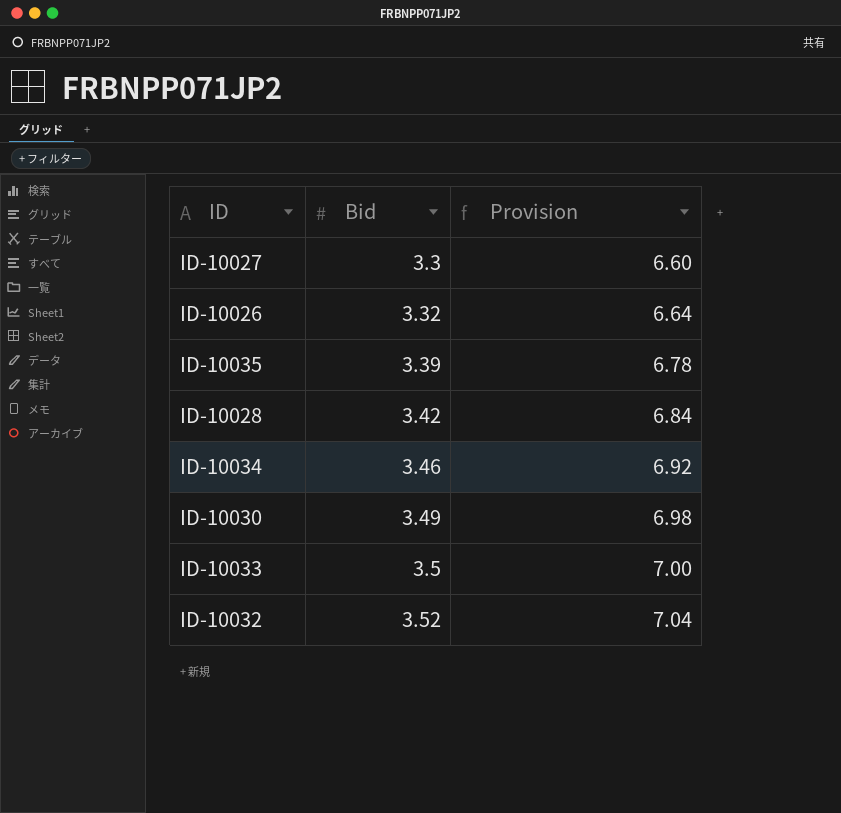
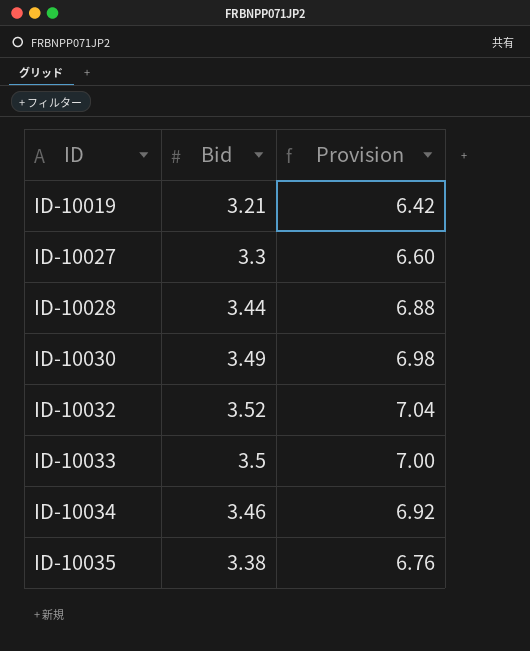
row order: Bid ascending -> ID ascending
row ID-10026: 3.32 | 6.64 -> none
row ID-10019: none -> 3.21 | 6.42
ID-10028 | Bid: 3.42 -> 3.44
ID-10028 | Provision: 6.84 -> 6.88
ID-10035 | Bid: 3.39 -> 3.38
ID-10035 | Provision: 6.78 -> 6.76

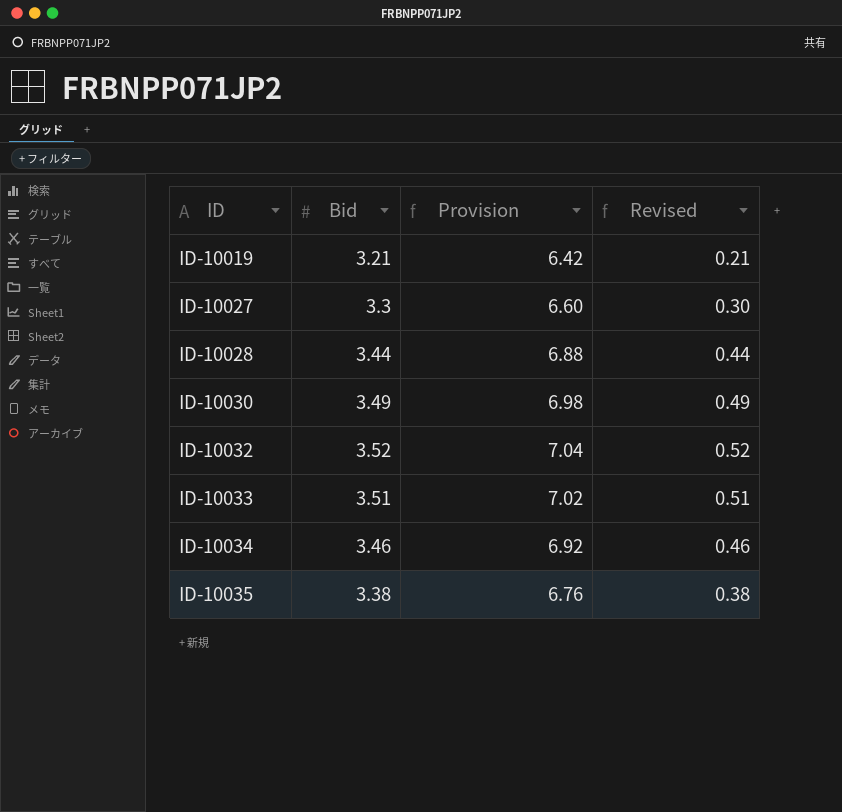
column Revised | formula: none -> [Bid] - 3
ID-10033 | Bid: 3.5 -> 3.51
ID-10033 | Provision: 7.00 -> 7.02

